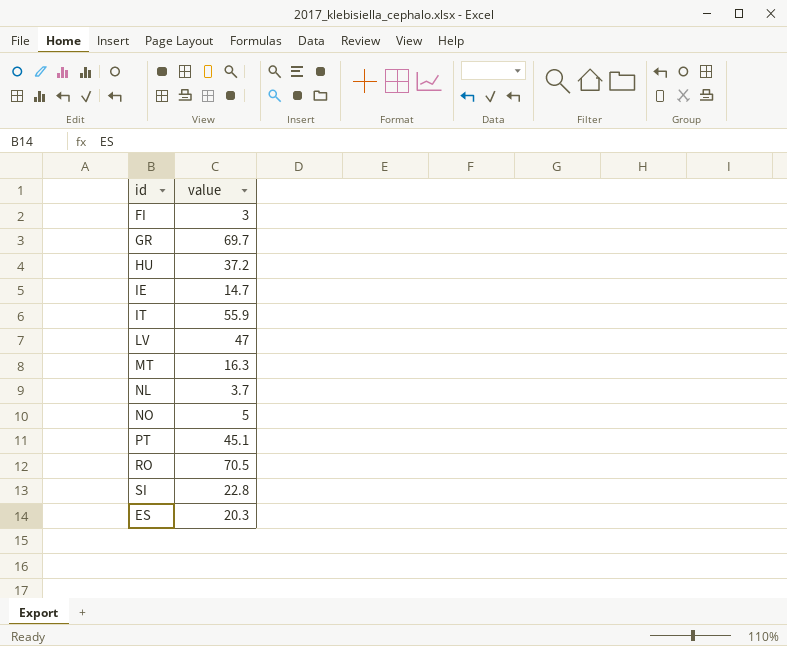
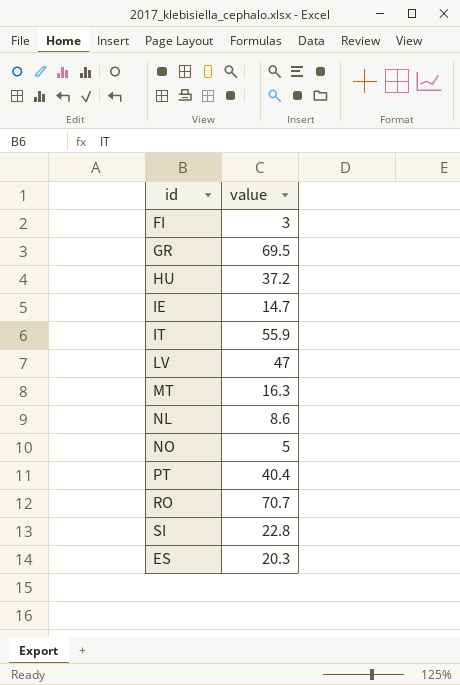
GR | value: 69.7 -> 69.5
NL | value: 3.7 -> 8.6
PT | value: 45.1 -> 40.4
RO | value: 70.5 -> 70.7

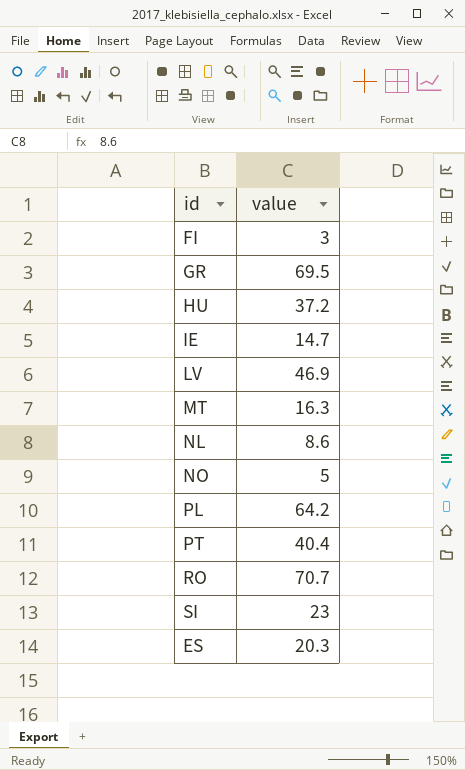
row IT: 55.9 -> none
LV | value: 47 -> 46.9
row PL: none -> 64.2
SI | value: 22.8 -> 23

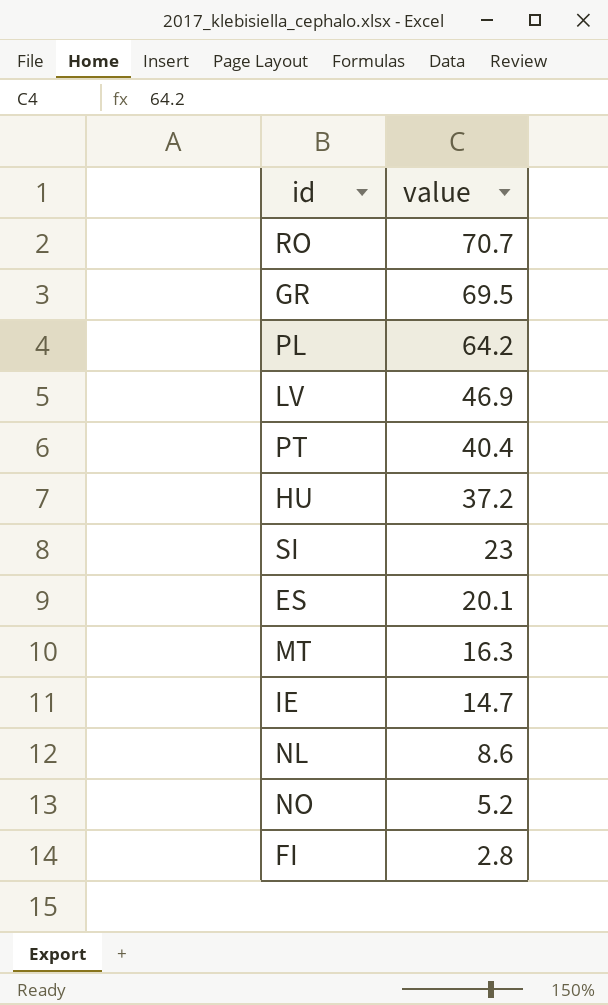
row order: none -> value descending
ES | value: 20.3 -> 20.1
NO | value: 5 -> 5.2
FI | value: 3 -> 2.8

